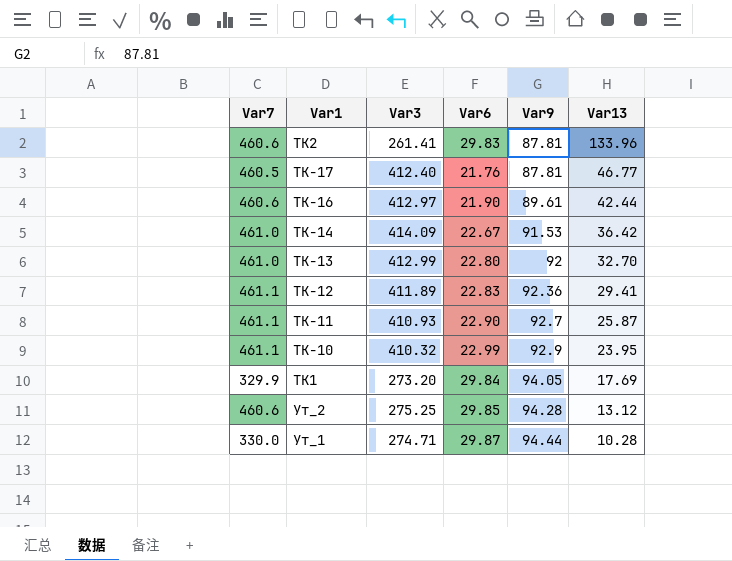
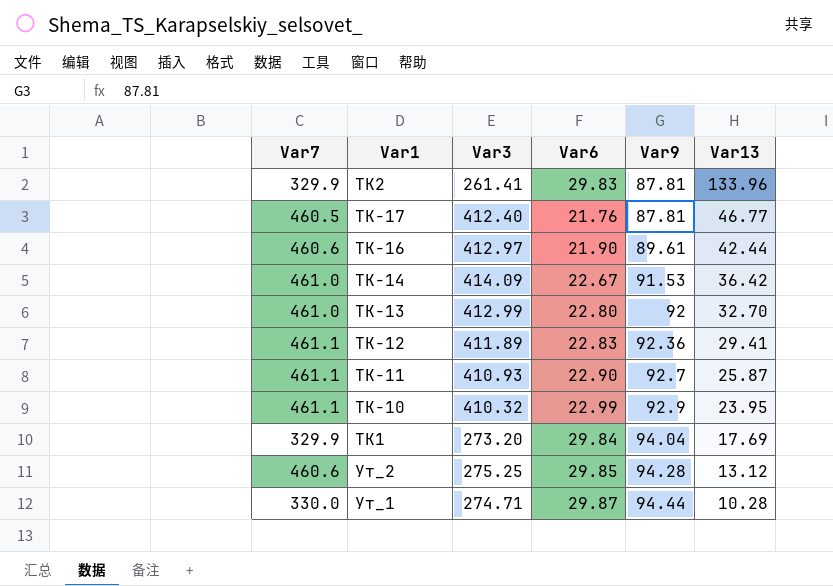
ТК2 | Var7: 460.6 -> 329.9
ТК1 | Var9: 94.05 -> 94.04

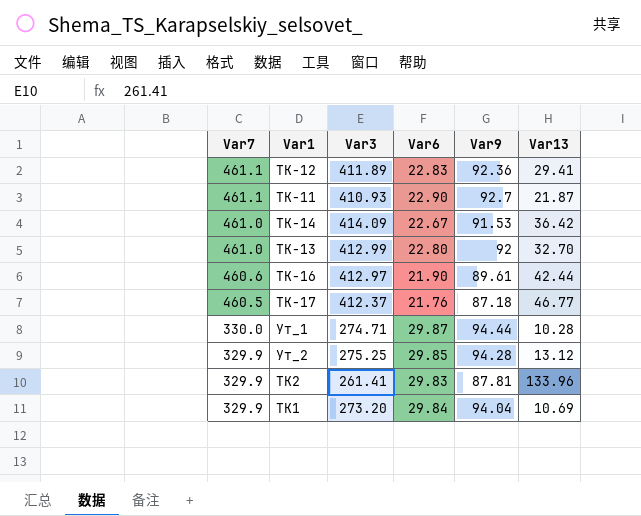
row order: Var9 ascending -> Var7 descending
row ТК-10: 461.1 | 410.32 | 22.99 | 92.9 | 23.95 -> none
ТК-11 | Var13: 25.87 -> 21.87
ТК-17 | Var3: 412.40 -> 412.37
ТК-17 | Var9: 87.81 -> 87.18
Ут_2 | Var7: 460.6 -> 329.9
ТК1 | Var13: 17.69 -> 10.69

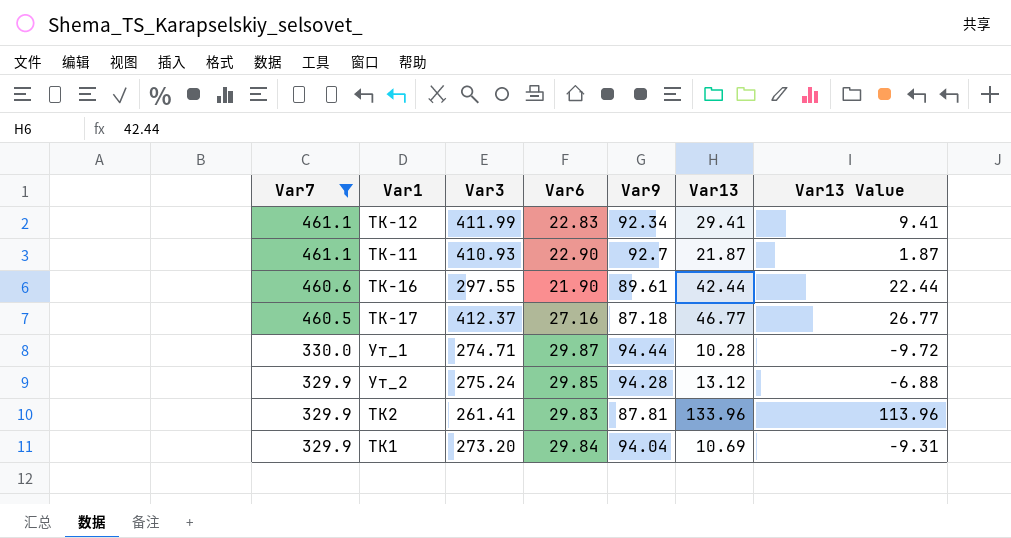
filter: none -> Var7 != 461.0
column Var13 Value | formula: none -> [Var13] - 20
ТК-12 | Var3: 411.89 -> 411.99
ТК-12 | Var9: 92.36 -> 92.34
ТК-16 | Var3: 412.97 -> 297.55
ТК-17 | Var6: 21.76 -> 27.16
Ут_2 | Var3: 275.25 -> 275.24

